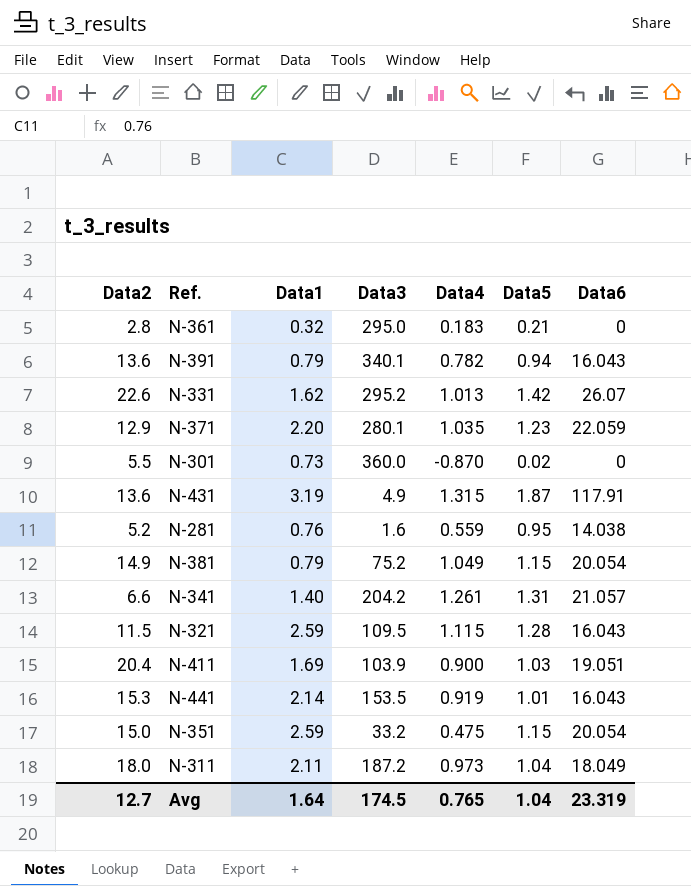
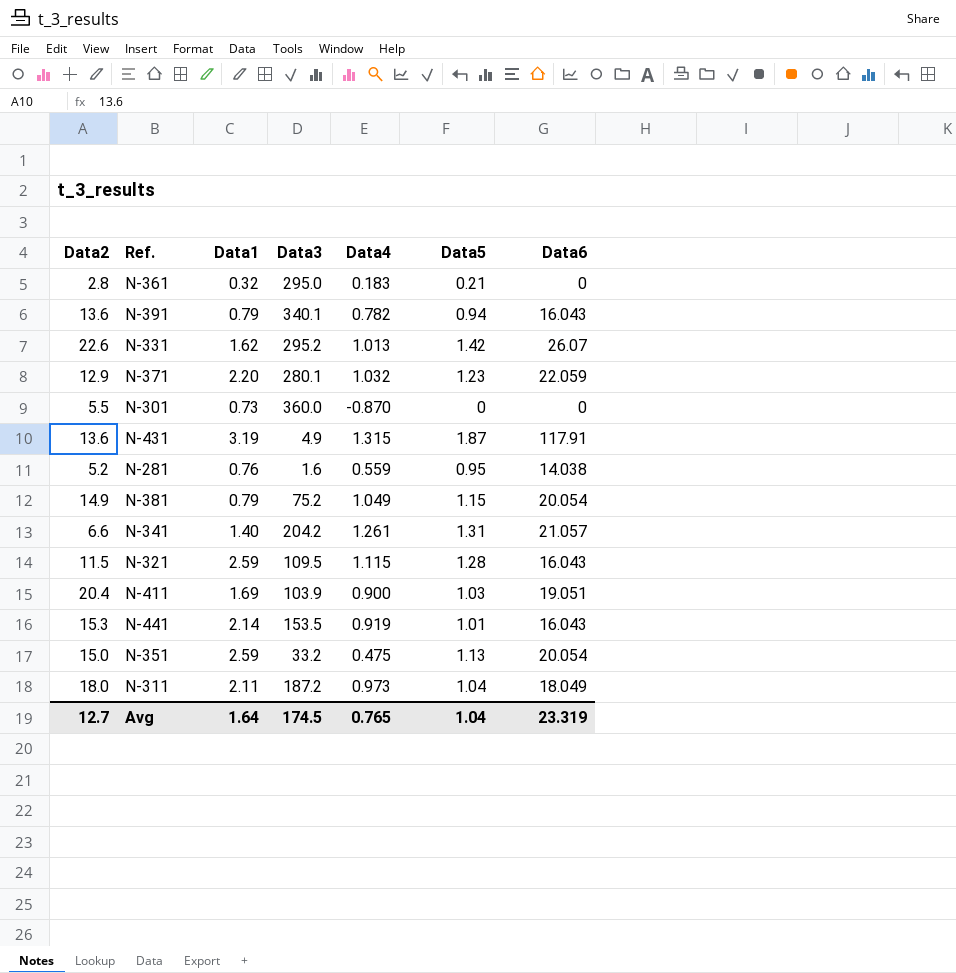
N-371 | Data4: 1.035 -> 1.032
N-301 | Data5: 0.02 -> 0
N-351 | Data5: 1.15 -> 1.13

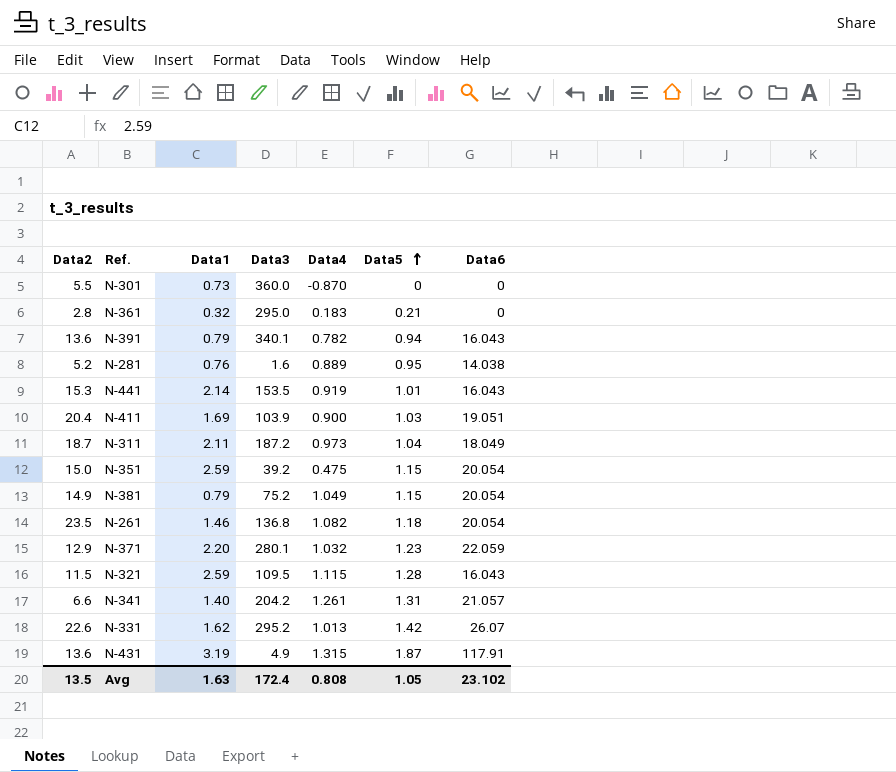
row order: none -> Data5 ascending
N-281 | Data4: 0.559 -> 0.889
N-311 | Data2: 18.0 -> 18.7
N-351 | Data3: 33.2 -> 39.2
N-351 | Data5: 1.13 -> 1.15
row N-261: none -> 23.5 | 1.46 | 136.8 | 1.082 | 1.18 | 20.054
Avg | Data2: 12.7 -> 13.5
Avg | Data1: 1.64 -> 1.63
Avg | Data3: 174.5 -> 172.4
Avg | Data4: 0.765 -> 0.808
Avg | Data5: 1.04 -> 1.05
Avg | Data6: 23.319 -> 23.102

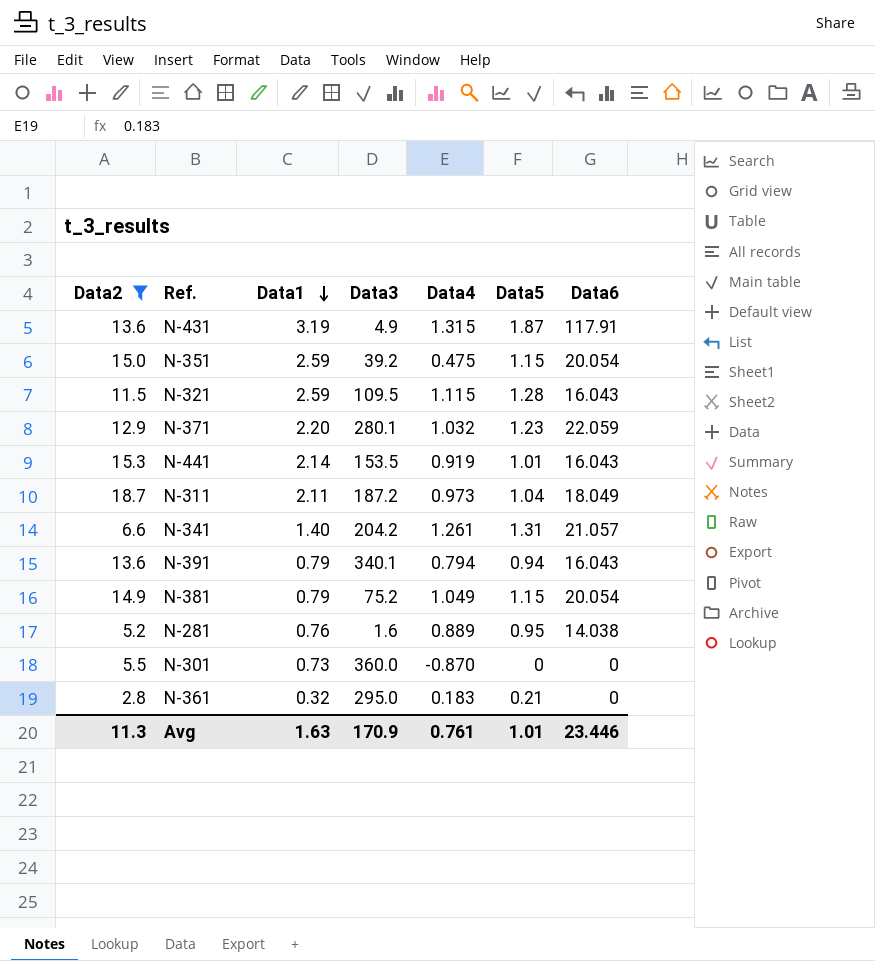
filter: none -> Data2 <= 18.7
row order: Data5 ascending -> Data1 descending
N-391 | Data4: 0.782 -> 0.794
Avg | Data2: 13.5 -> 11.3
Avg | Data3: 172.4 -> 170.9
Avg | Data4: 0.808 -> 0.761
Avg | Data5: 1.05 -> 1.01
Avg | Data6: 23.102 -> 23.446

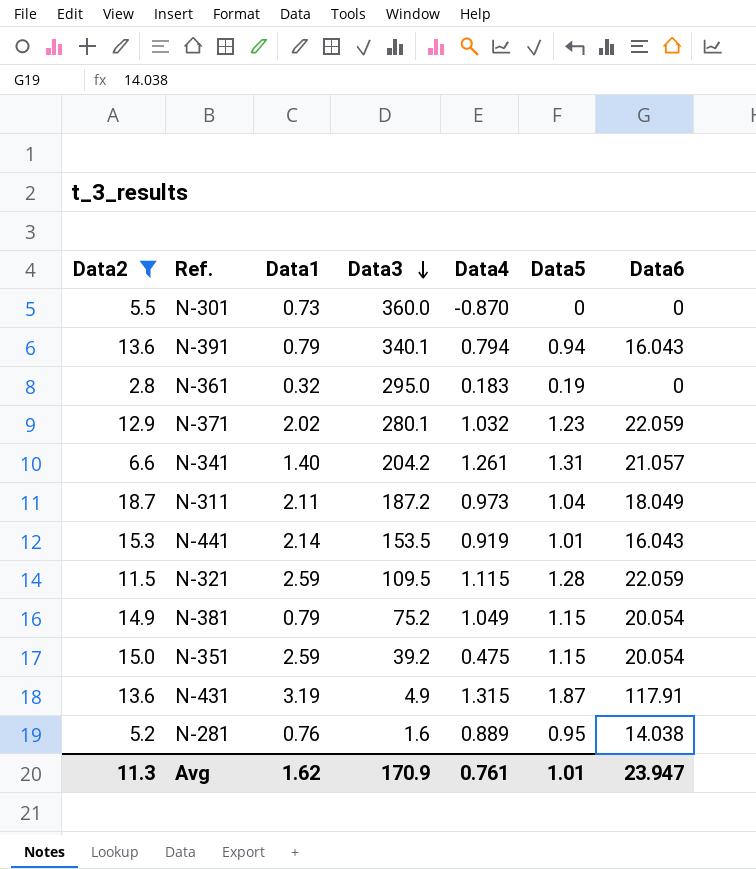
row order: Data1 descending -> Data3 descending
N-361 | Data5: 0.21 -> 0.19
N-371 | Data1: 2.20 -> 2.02
N-321 | Data6: 16.043 -> 22.059
Avg | Data1: 1.63 -> 1.62
Avg | Data6: 23.446 -> 23.947

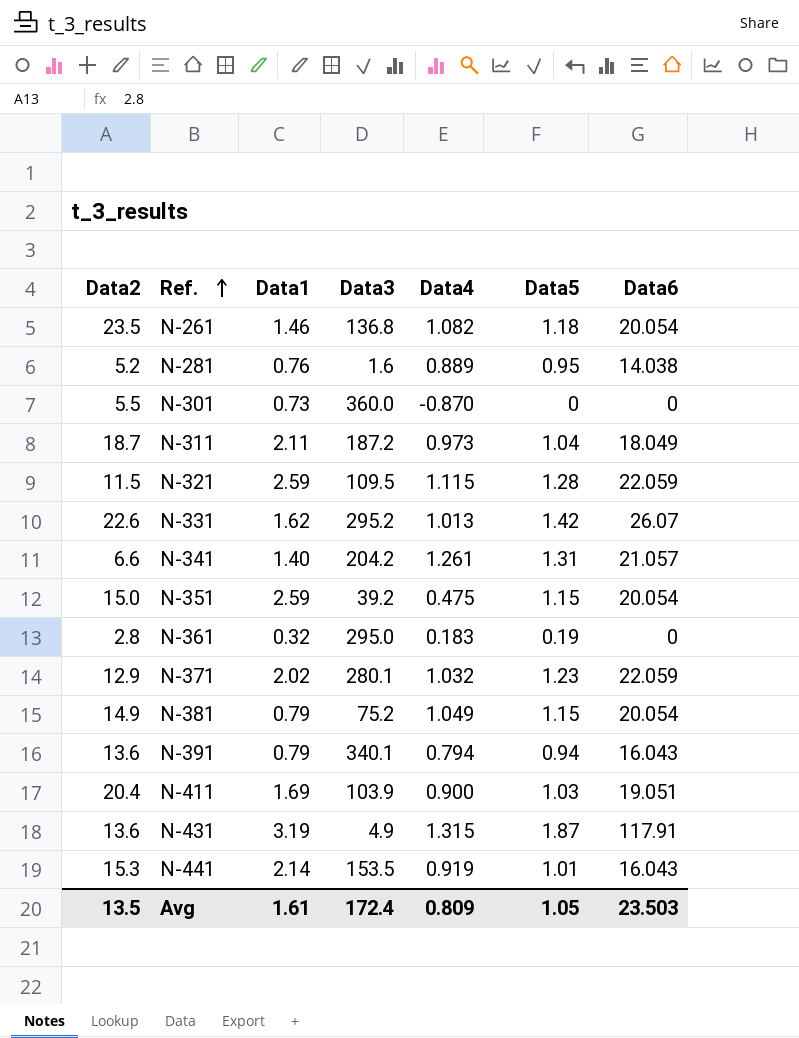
filter: Data2 <= 18.7 -> none
row order: Data3 descending -> Ref. ascending
Avg | Data2: 11.3 -> 13.5
Avg | Data1: 1.62 -> 1.61
Avg | Data3: 170.9 -> 172.4
Avg | Data4: 0.761 -> 0.809
Avg | Data5: 1.01 -> 1.05
Avg | Data6: 23.947 -> 23.503

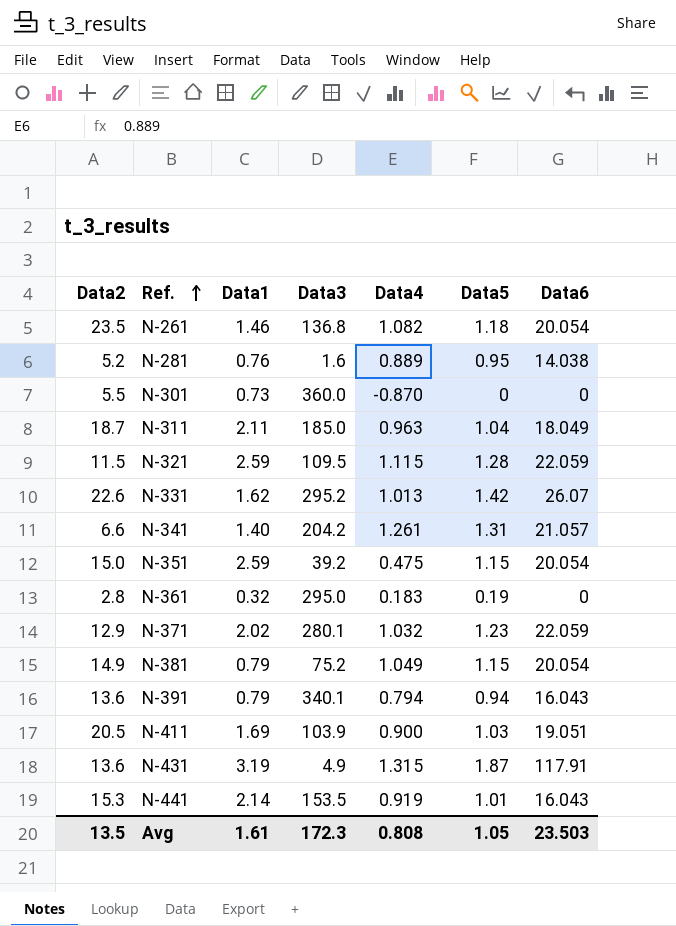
N-311 | Data3: 187.2 -> 185.0
N-311 | Data4: 0.973 -> 0.963
N-411 | Data2: 20.4 -> 20.5
Avg | Data3: 172.4 -> 172.3
Avg | Data4: 0.809 -> 0.808

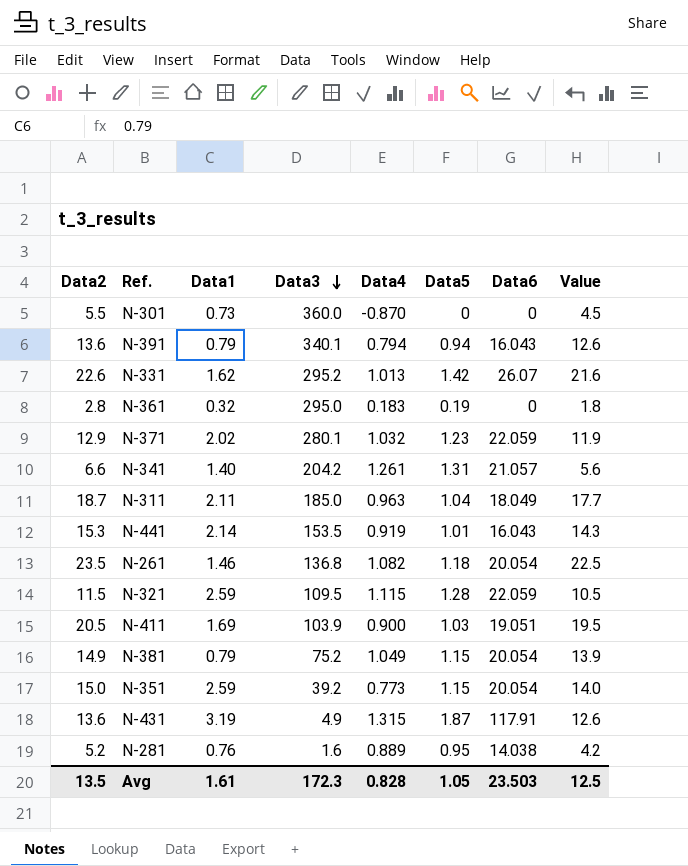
row order: Ref. ascending -> Data3 descending
column Value | formula: none -> [Data2] - 1
N-351 | Data4: 0.475 -> 0.773
Avg | Data4: 0.808 -> 0.828

